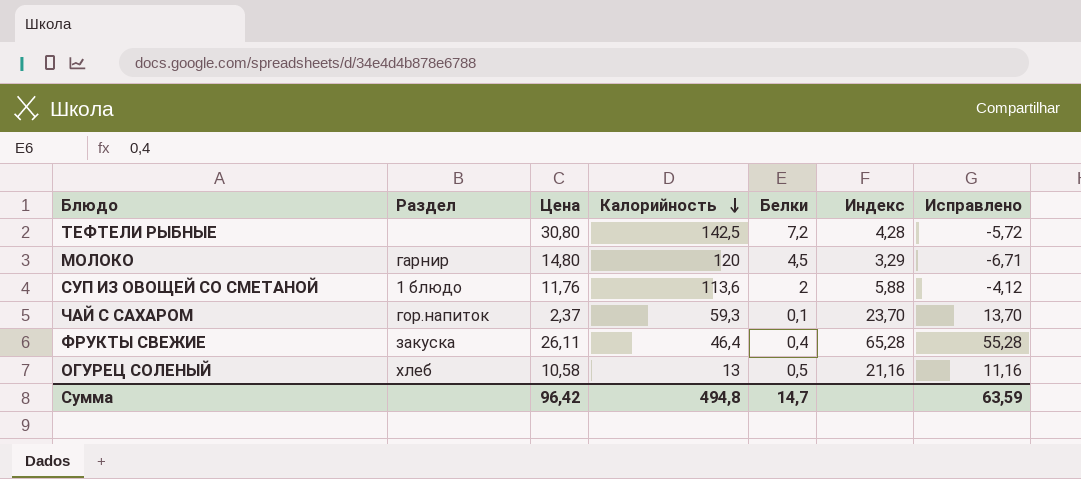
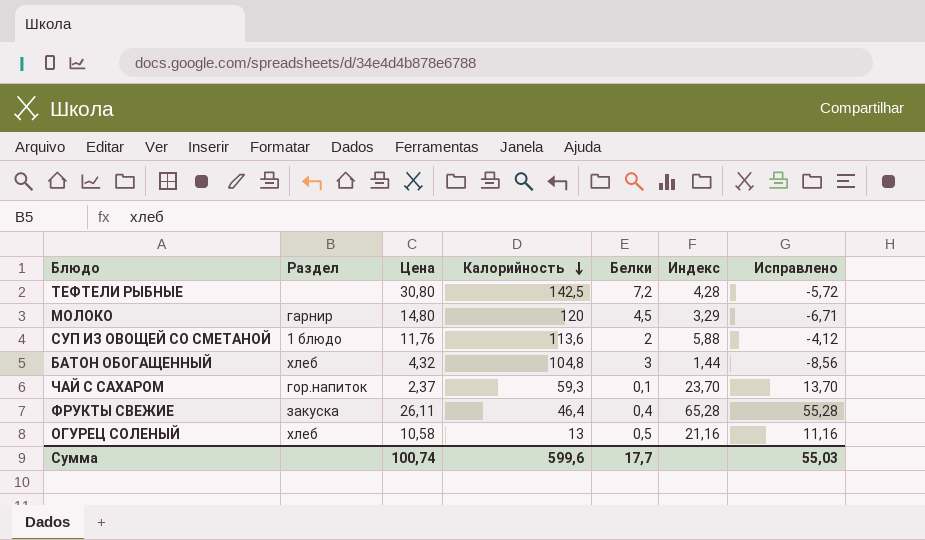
row БАТОН ОБОГАЩЕННЫЙ: none -> хлеб | 4,32 | 104,8 | 3 | 1,44 | -8,56
Сумма | Цена: 96,42 -> 100,74
Сумма | Калорийность: 494,8 -> 599,6
Сумма | Белки: 14,7 -> 17,7
Сумма | Исправлено: 63,59 -> 55,03

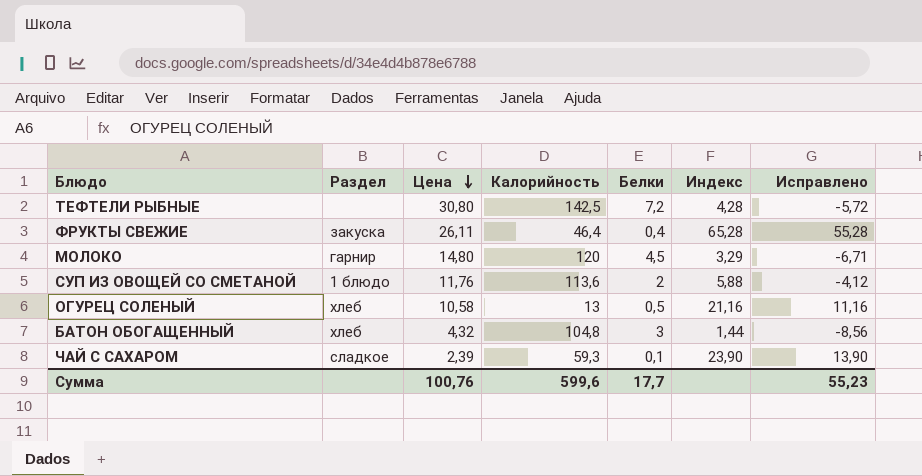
row order: Калорийность descending -> Цена descending
ЧАЙ С САХАРОМ | Раздел: гор.напиток -> сладкое
ЧАЙ С САХАРОМ | Цена: 2,37 -> 2,39
ЧАЙ С САХАРОМ | Индекс: 23,70 -> 23,90
ЧАЙ С САХАРОМ | Исправлено: 13,70 -> 13,90
Сумма | Цена: 100,74 -> 100,76
Сумма | Исправлено: 55,03 -> 55,23

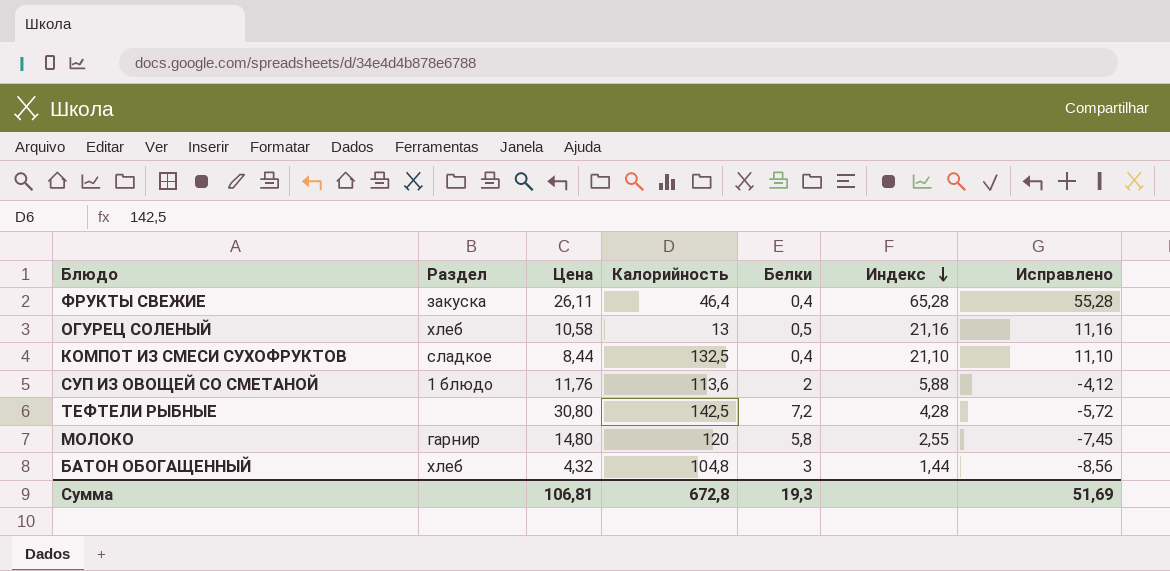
row order: Цена descending -> Индекс descending
row ЧАЙ С САХАРОМ: сладкое | 2,39 | 59,3 | 0,1 | 23,90 | 13,90 -> none
row КОМПОТ ИЗ СМЕСИ СУХОФРУКТОВ: none -> сладкое | 8,44 | 132,5 | 0,4 | 21,10 | 11,10
МОЛОКО | Белки: 4,5 -> 5,8
МОЛОКО | Индекс: 3,29 -> 2,55
МОЛОКО | Исправлено: -6,71 -> -7,45
Сумма | Цена: 100,76 -> 106,81
Сумма | Калорийность: 599,6 -> 672,8
Сумма | Белки: 17,7 -> 19,3
Сумма | Исправлено: 55,23 -> 51,69

